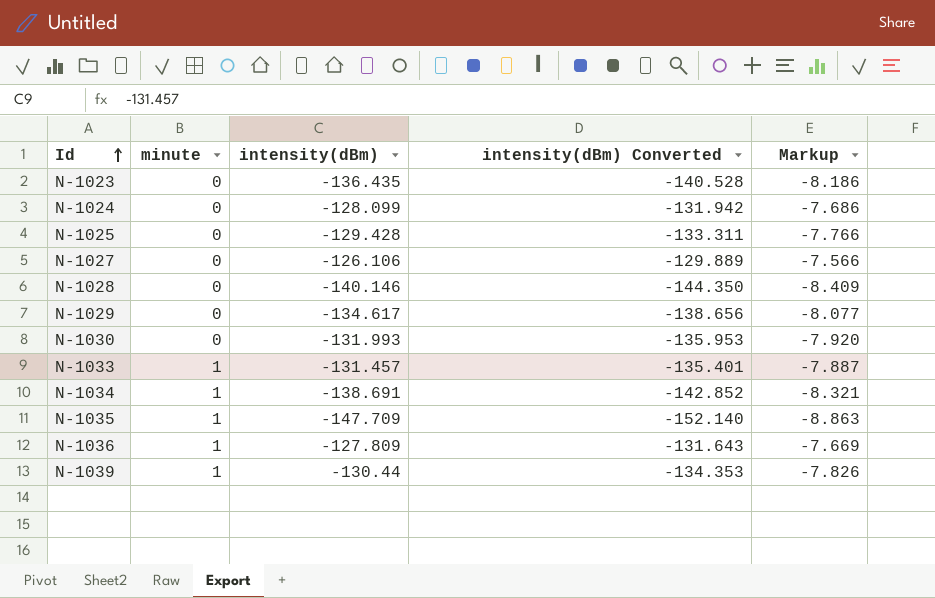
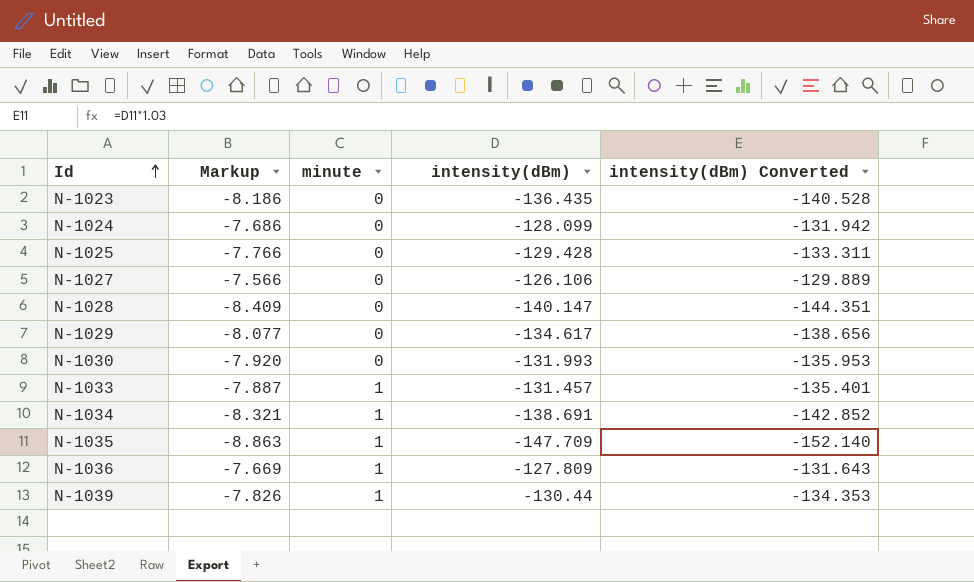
column Markup | position: 5 -> 2
N-1028 | intensity(dBm): -140.146 -> -140.147
N-1028 | intensity(dBm) Converted: -144.350 -> -144.351

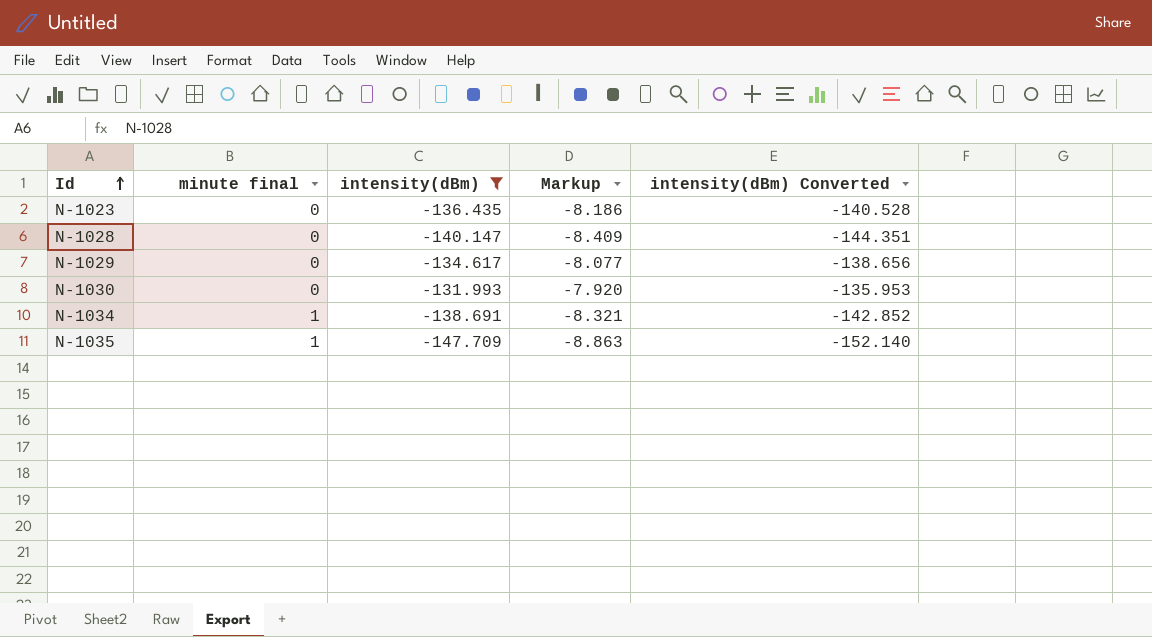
filter: none -> intensity(dBm) <= -131.993
column name: minute -> minute final
column Markup | position: 2 -> 4

